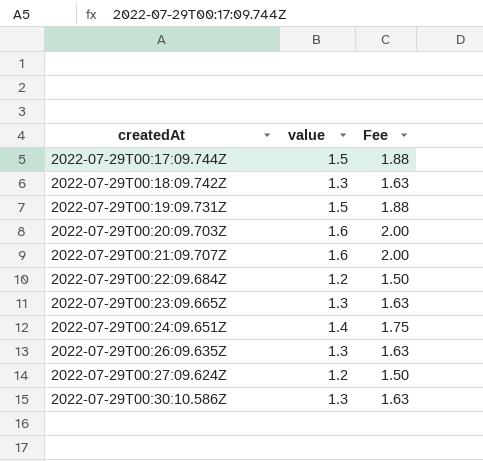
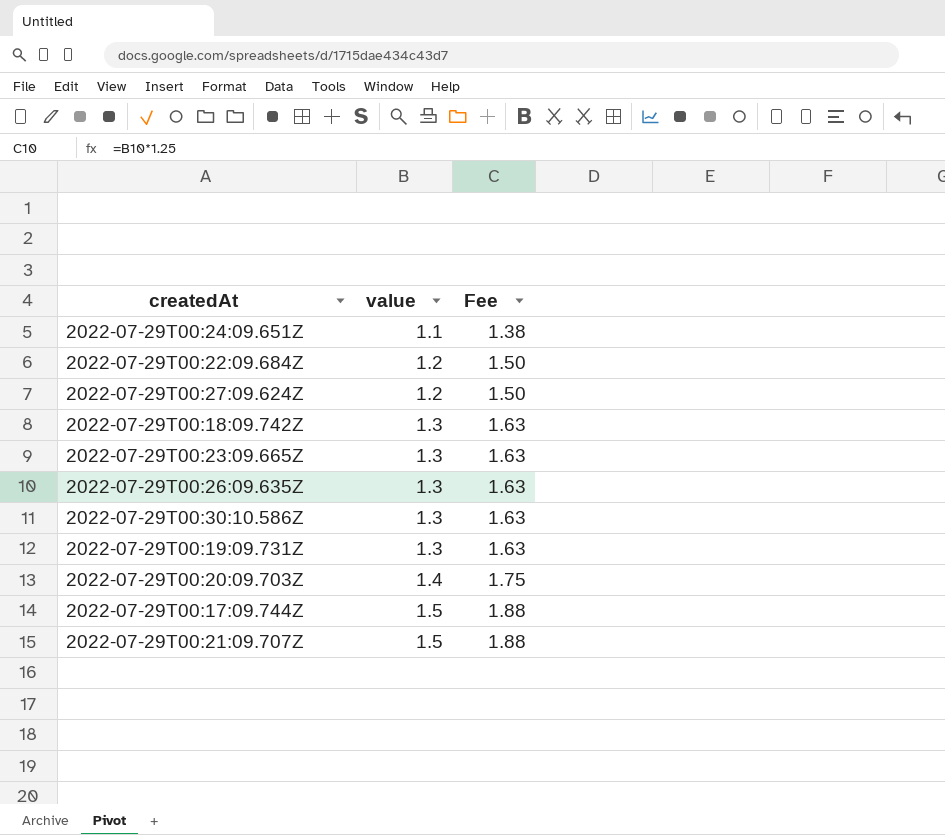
row order: createdAt ascending -> value ascending
2022-07-29T00:24:09.651Z | value: 1.4 -> 1.1
2022-07-29T00:24:09.651Z | Fee: 1.75 -> 1.38
2022-07-29T00:19:09.731Z | value: 1.5 -> 1.3
2022-07-29T00:19:09.731Z | Fee: 1.88 -> 1.63
2022-07-29T00:20:09.703Z | value: 1.6 -> 1.4
2022-07-29T00:20:09.703Z | Fee: 2.00 -> 1.75
2022-07-29T00:21:09.707Z | value: 1.6 -> 1.5
2022-07-29T00:21:09.707Z | Fee: 2.00 -> 1.88

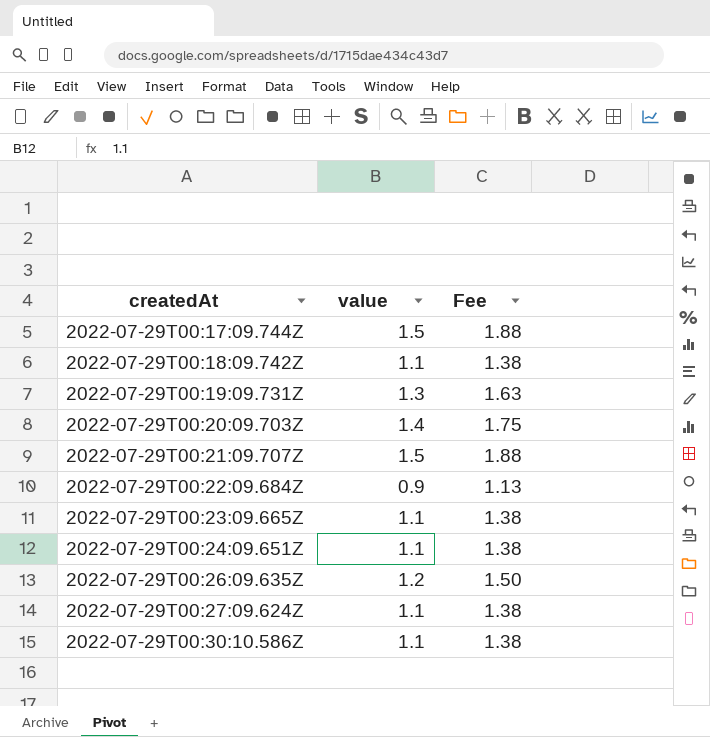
row order: value ascending -> createdAt ascending
2022-07-29T00:18:09.742Z | value: 1.3 -> 1.1
2022-07-29T00:18:09.742Z | Fee: 1.63 -> 1.38
2022-07-29T00:22:09.684Z | value: 1.2 -> 0.9
2022-07-29T00:22:09.684Z | Fee: 1.50 -> 1.13
2022-07-29T00:23:09.665Z | value: 1.3 -> 1.1
2022-07-29T00:23:09.665Z | Fee: 1.63 -> 1.38
2022-07-29T00:26:09.635Z | value: 1.3 -> 1.2
2022-07-29T00:26:09.635Z | Fee: 1.63 -> 1.50
2022-07-29T00:27:09.624Z | value: 1.2 -> 1.1
2022-07-29T00:27:09.624Z | Fee: 1.50 -> 1.38
2022-07-29T00:30:10.586Z | value: 1.3 -> 1.1
2022-07-29T00:30:10.586Z | Fee: 1.63 -> 1.38

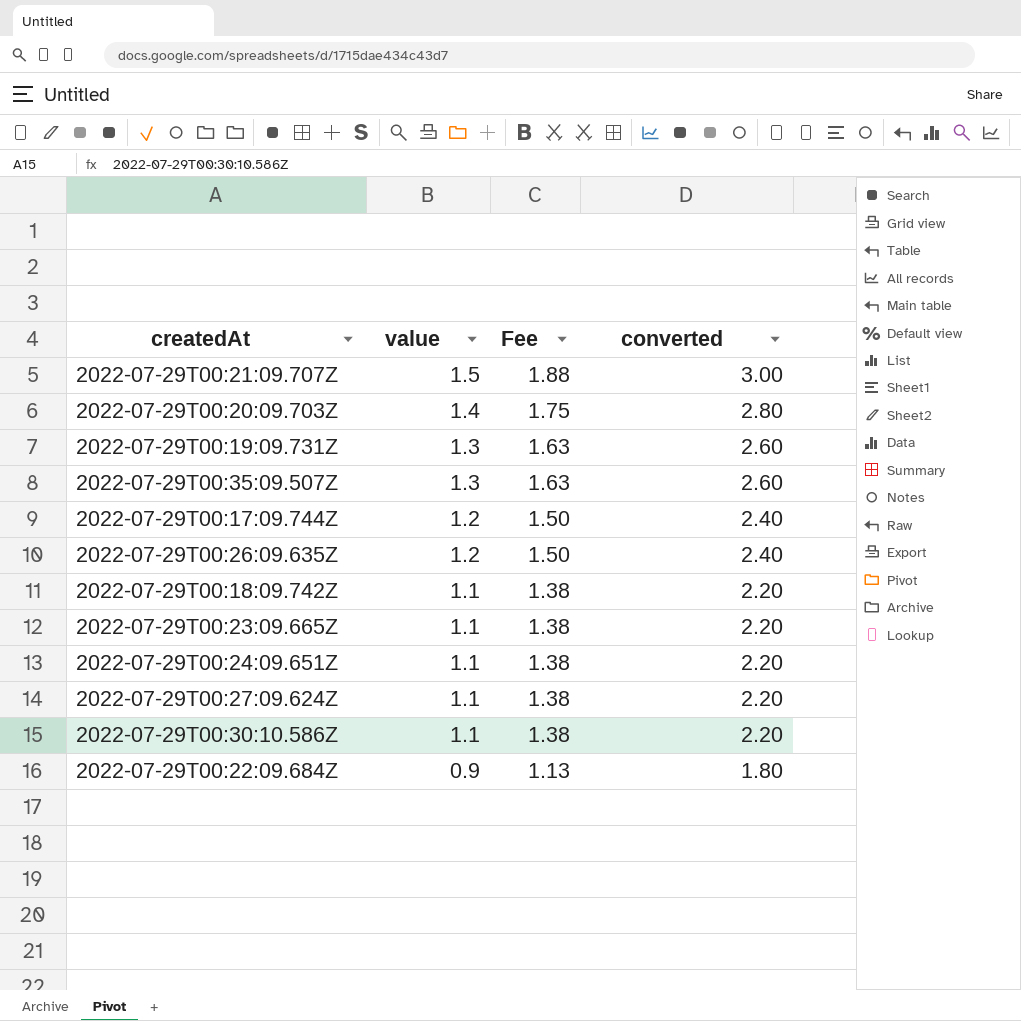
row order: createdAt ascending -> value descending
column converted | formula: none -> [value] * 2
row 2022-07-29T00:35:09.507Z: none -> 1.3 | 1.63 | 2.60
2022-07-29T00:17:09.744Z | value: 1.5 -> 1.2
2022-07-29T00:17:09.744Z | Fee: 1.88 -> 1.50

